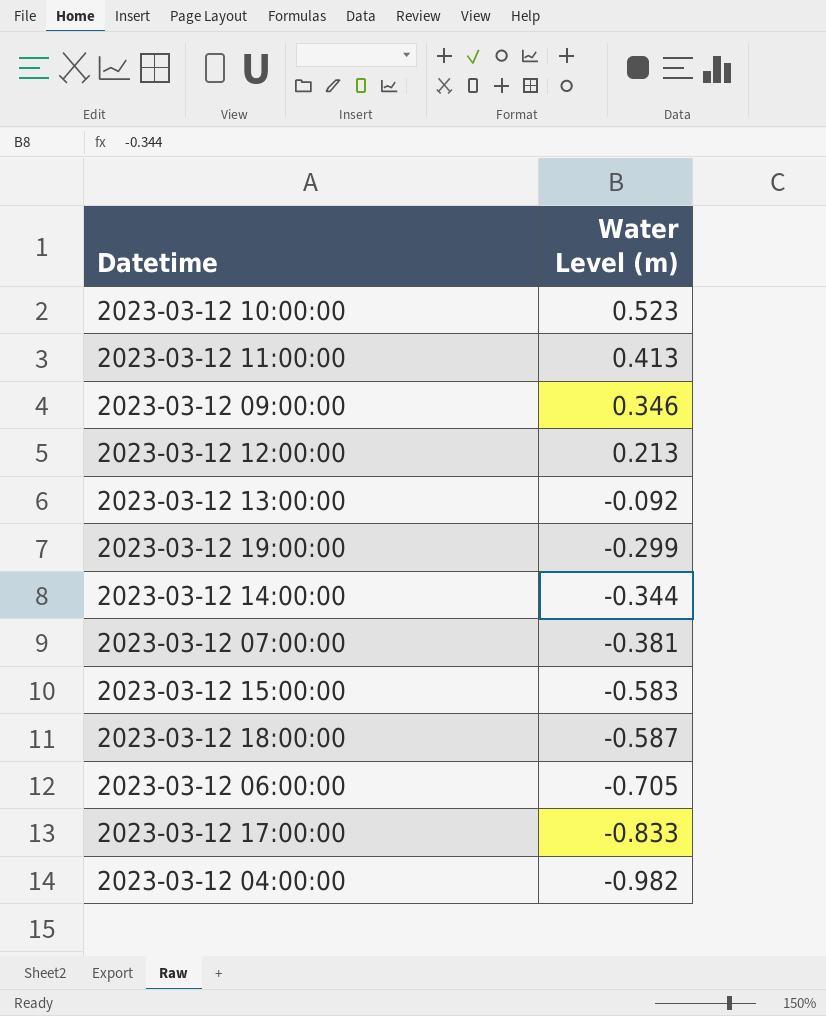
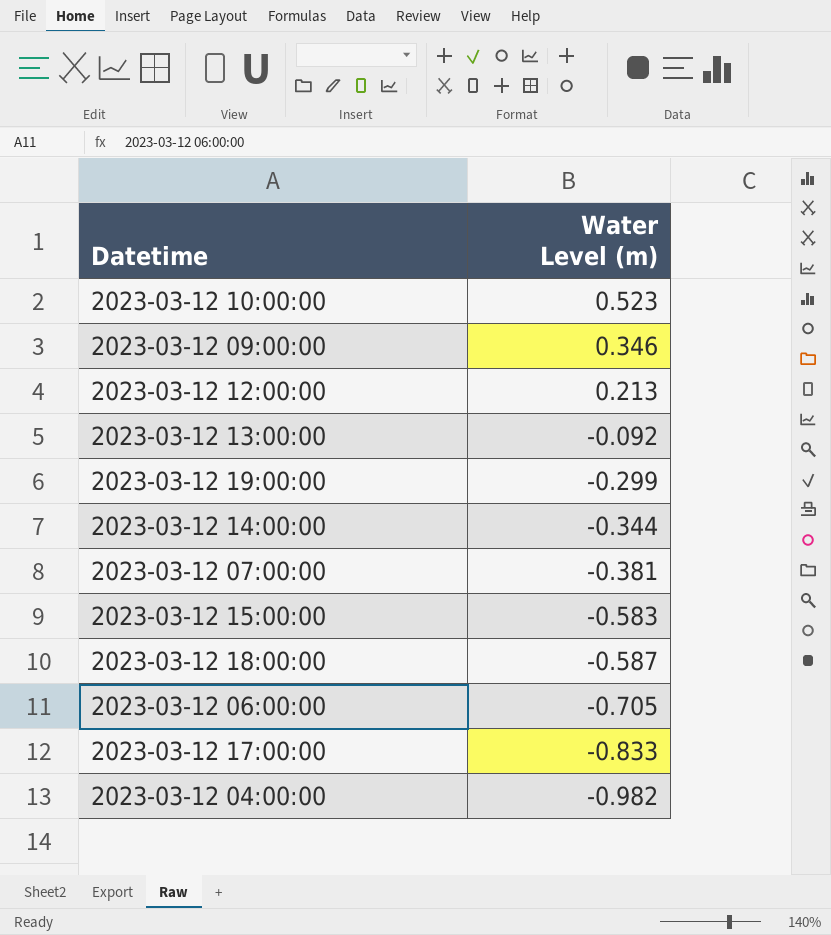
row 2023-03-12 11:00:00: 0.413 -> none

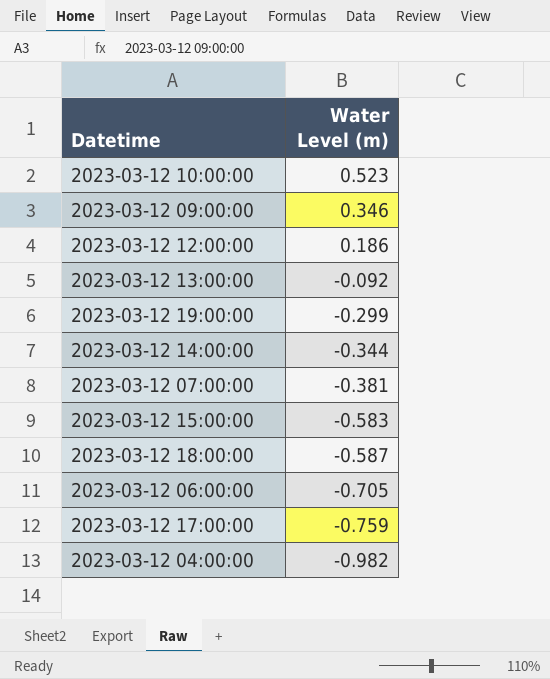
2023-03-12 12:00:00 | Water Level (m): 0.213 -> 0.186
2023-03-12 17:00:00 | Water Level (m): -0.833 -> -0.759

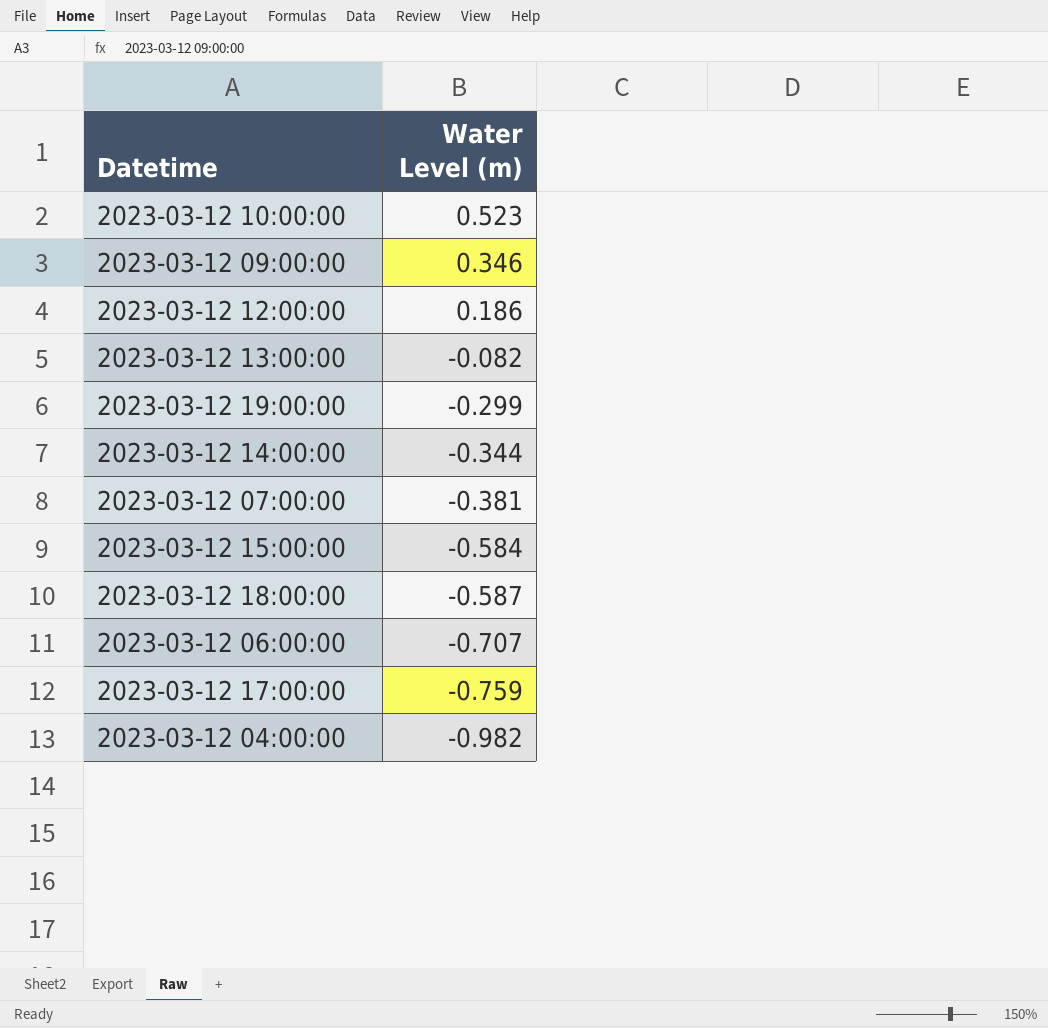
2023-03-12 13:00:00 | Water Level (m): -0.092 -> -0.082
2023-03-12 15:00:00 | Water Level (m): -0.583 -> -0.584
2023-03-12 06:00:00 | Water Level (m): -0.705 -> -0.707

